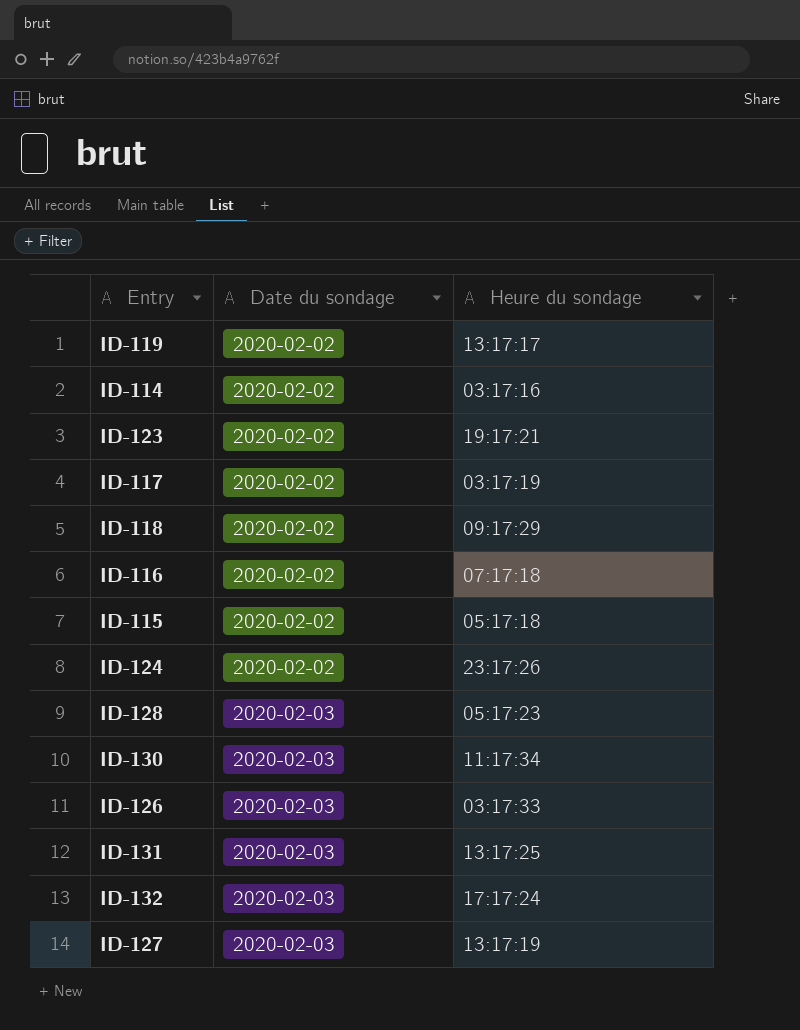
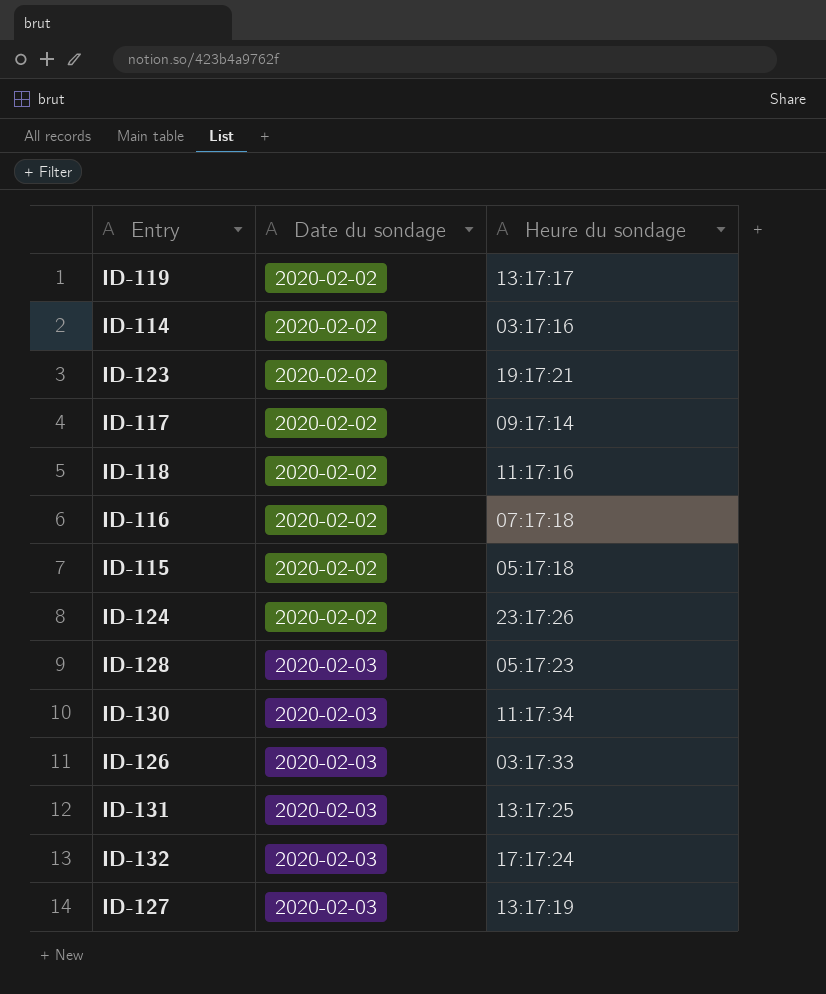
ID-117 | Heure du sondage: 03:17:19 -> 09:17:14
ID-118 | Heure du sondage: 09:17:29 -> 11:17:16

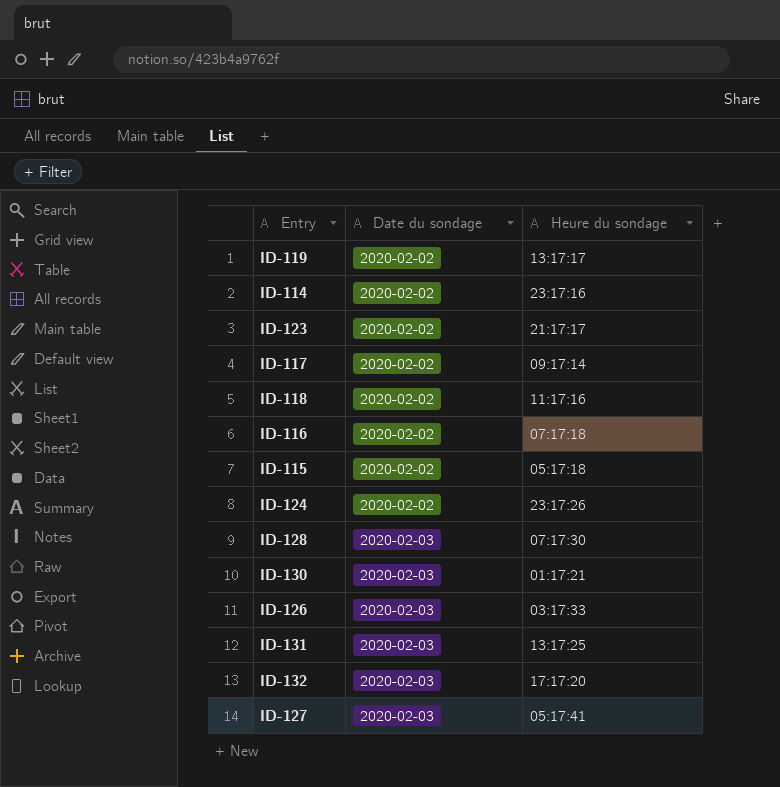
ID-114 | Heure du sondage: 03:17:16 -> 23:17:16
ID-123 | Heure du sondage: 19:17:21 -> 21:17:17
ID-128 | Heure du sondage: 05:17:23 -> 07:17:30
ID-130 | Heure du sondage: 11:17:34 -> 01:17:21
ID-132 | Heure du sondage: 17:17:24 -> 17:17:20
ID-127 | Heure du sondage: 13:17:19 -> 05:17:41

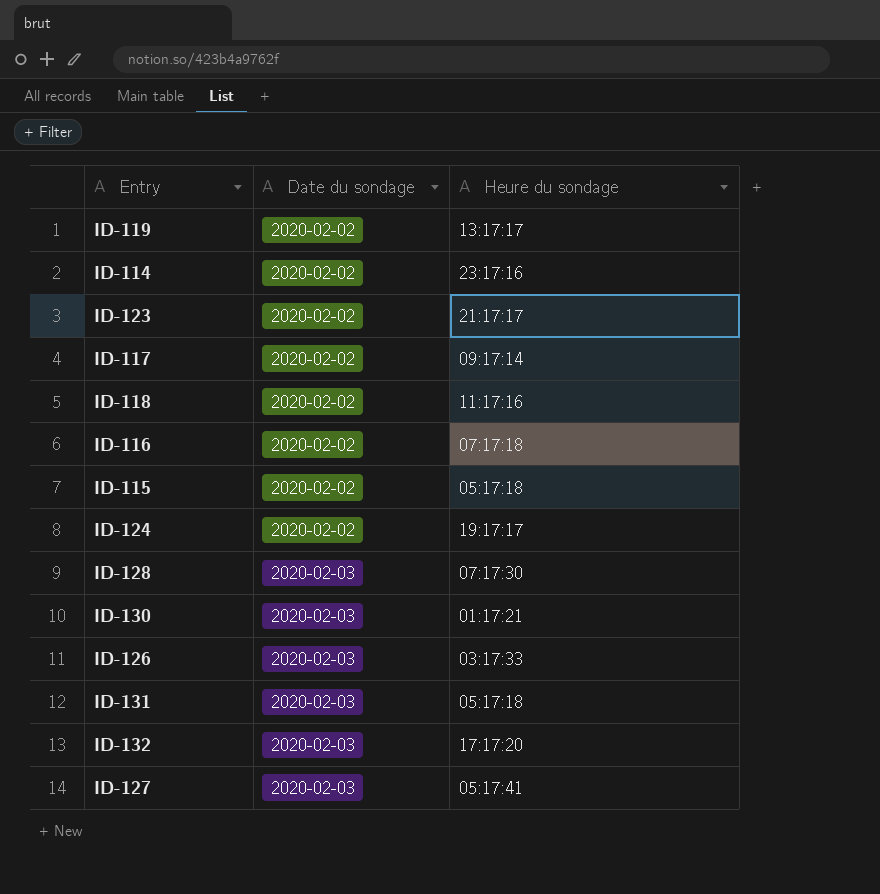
ID-124 | Heure du sondage: 23:17:26 -> 19:17:17
ID-131 | Heure du sondage: 13:17:25 -> 05:17:18

